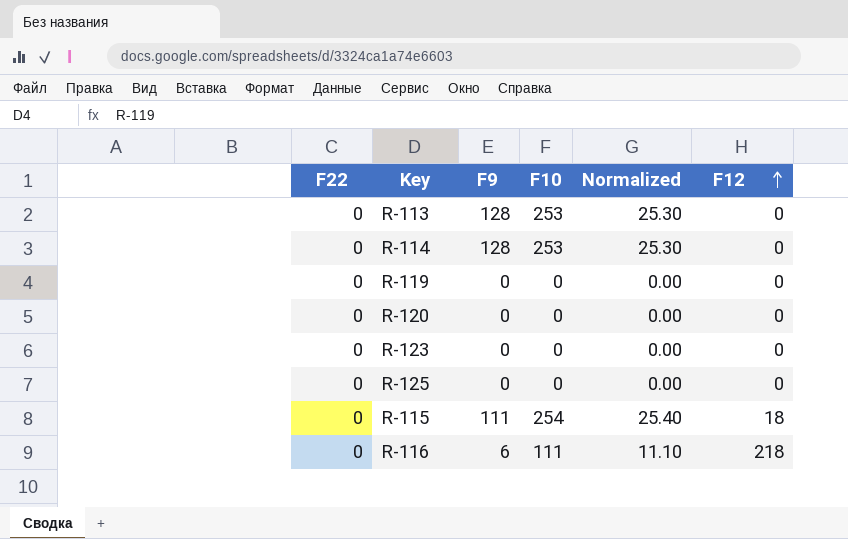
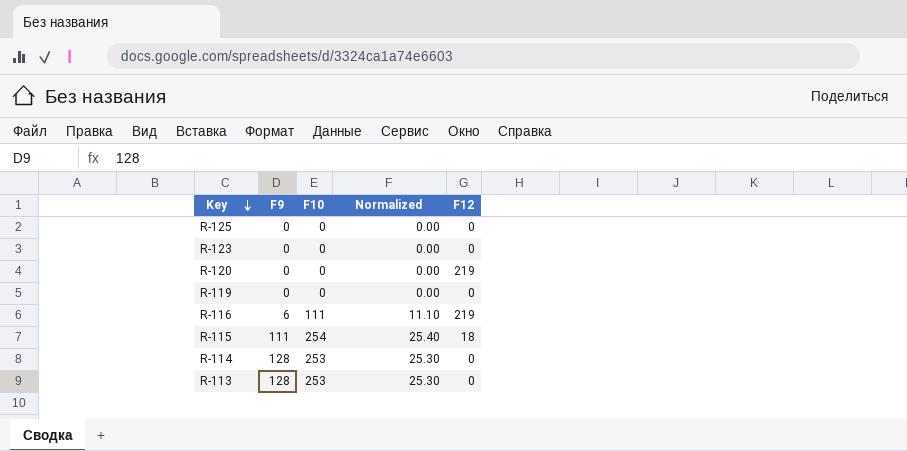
row order: F12 ascending -> Key descending
column F22 | position: 1 -> none
R-120 | F12: 0 -> 219
R-116 | F12: 218 -> 219

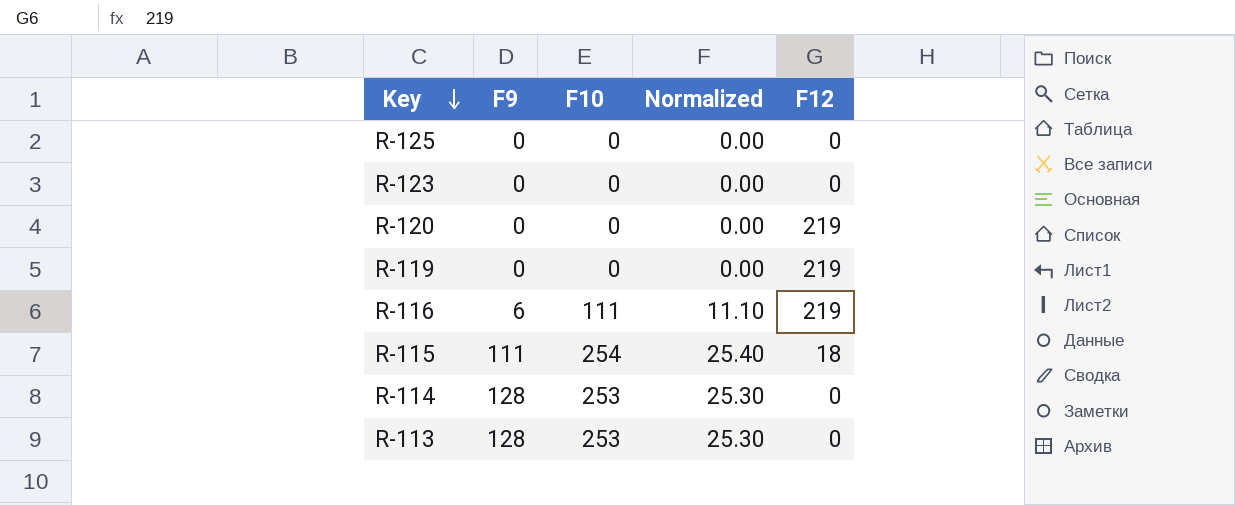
R-119 | F12: 0 -> 219

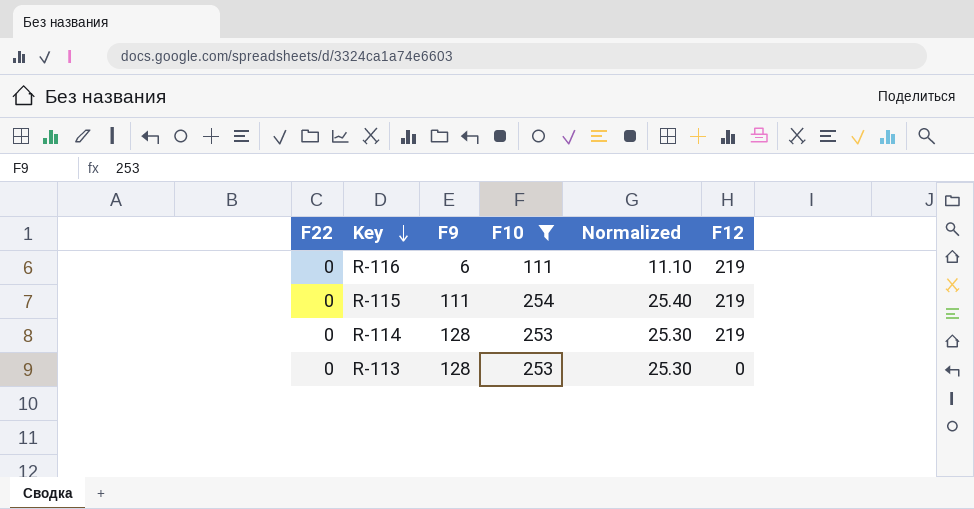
filter: none -> F10 != 0
column F22 | position: none -> 1
R-115 | F12: 18 -> 219
R-114 | F12: 0 -> 219

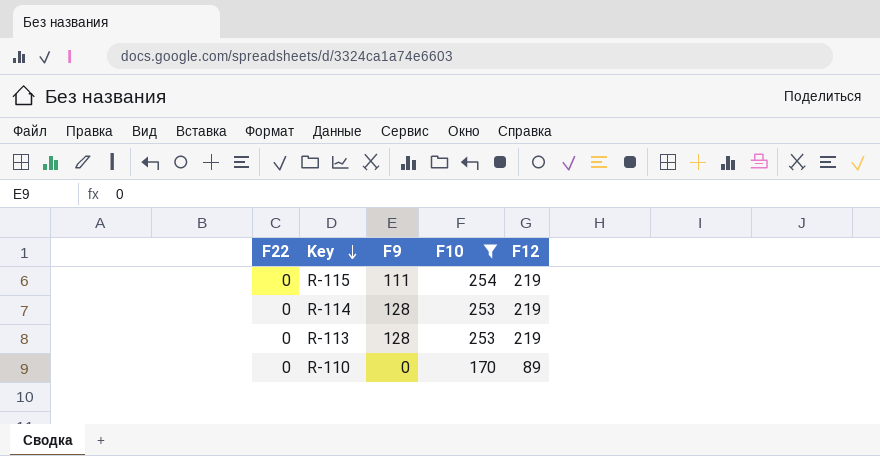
column Normalized | formula: [F10] * 0.1 -> none
row R-116: 0 | 6 | 111 | 11.10 | 219 -> none
R-113 | F12: 0 -> 219
row R-110: none -> 0 | 0 | 170 | 89

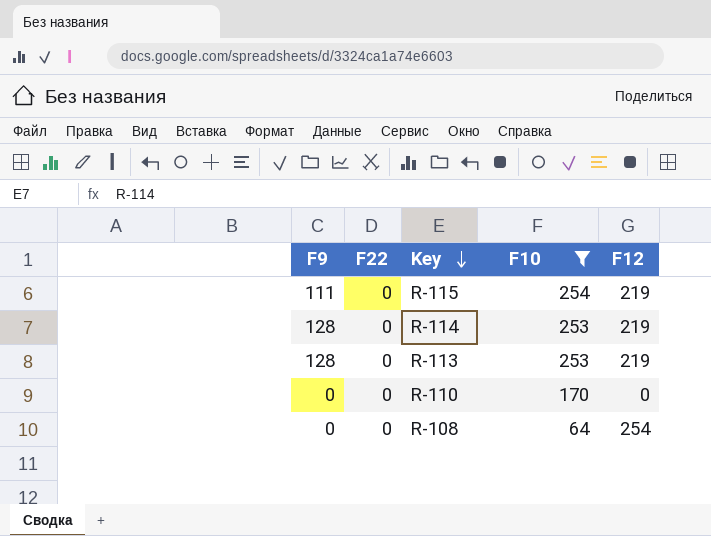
column F9 | position: 3 -> 1
R-110 | F12: 89 -> 0
row R-108: none -> 0 | 0 | 64 | 254

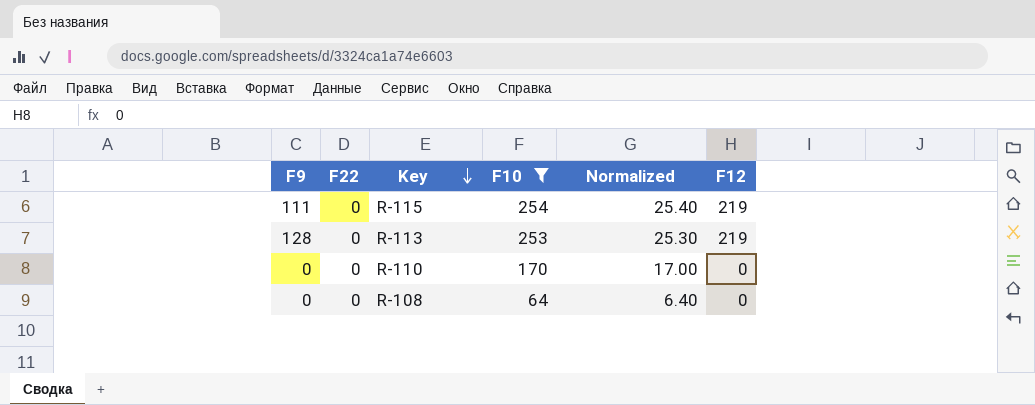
column Normalized | formula: none -> [F10] * 0.1
row R-114: 128 | 0 | 253 | 219 -> none
R-108 | F12: 254 -> 0

